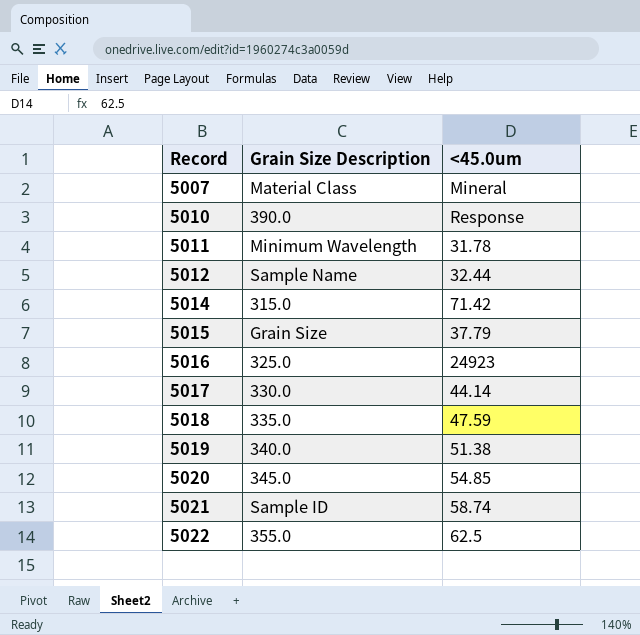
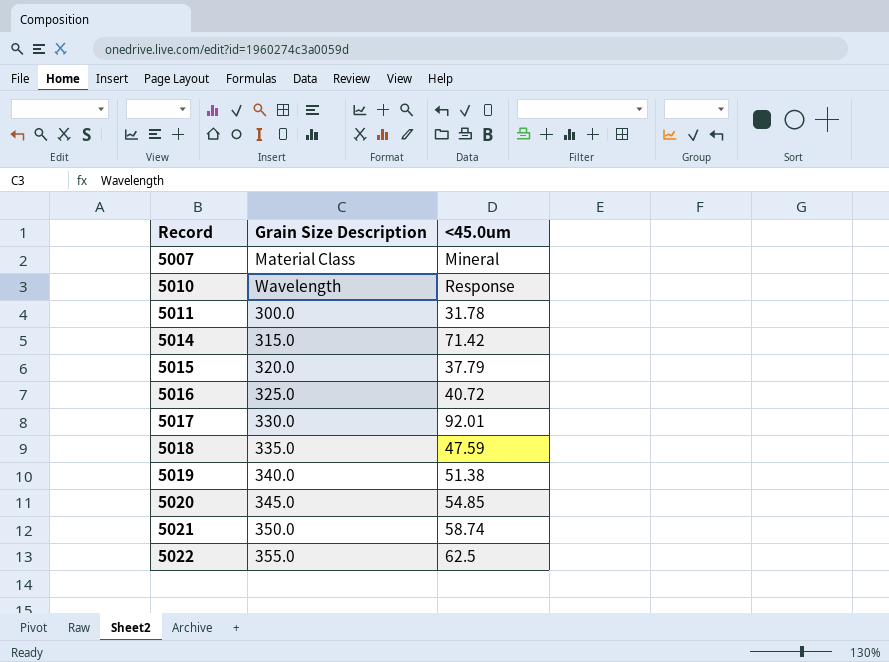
row 5012: Sample Name | 32.44 -> none
5010 | Grain Size Description: 390.0 -> Wavelength
5011 | Grain Size Description: Minimum Wavelength -> 300.0
5015 | Grain Size Description: Grain Size -> 320.0
5016 | <45.0um: 24923 -> 40.72
5017 | <45.0um: 44.14 -> 92.01
5021 | Grain Size Description: Sample ID -> 350.0

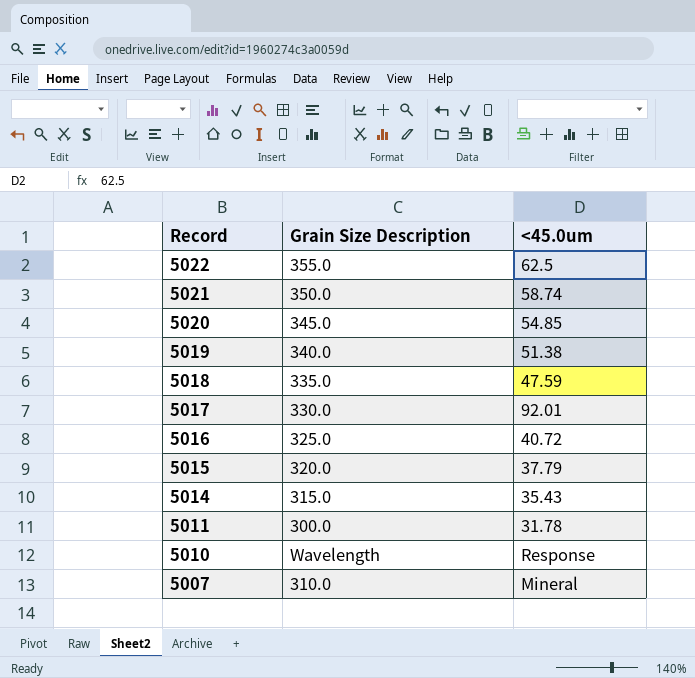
row order: Record ascending -> Record descending
5014 | <45.0um: 71.42 -> 35.43
5007 | Grain Size Description: Material Class -> 310.0

